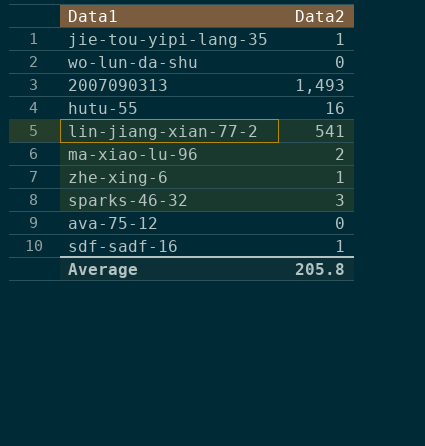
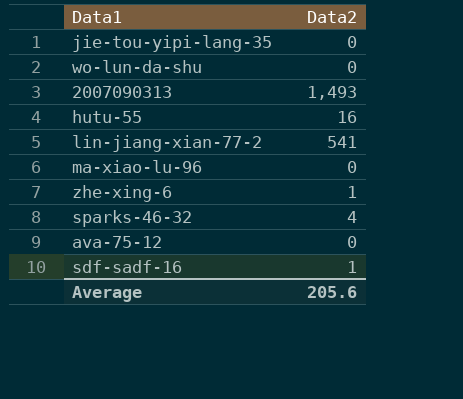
jie-tou-yipi-lang-35 | Data2: 1 -> 0
ma-xiao-lu-96 | Data2: 2 -> 0
sparks-46-32 | Data2: 3 -> 4
Average | Data2: 205.8 -> 205.6

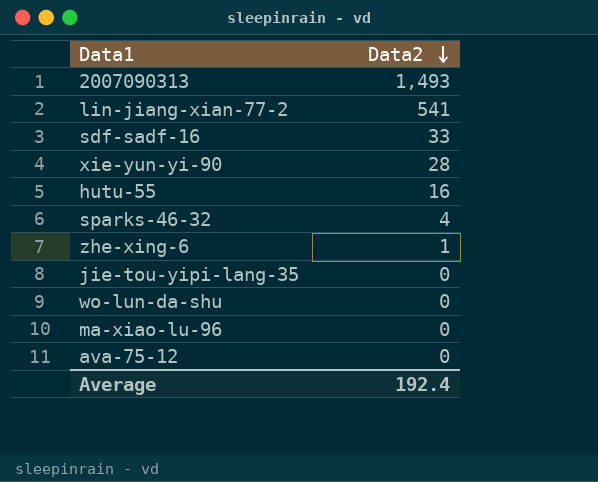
row order: none -> Data2 descending
sdf-sadf-16 | Data2: 1 -> 33
row xie-yun-yi-90: none -> 28
Average | Data2: 205.6 -> 192.4

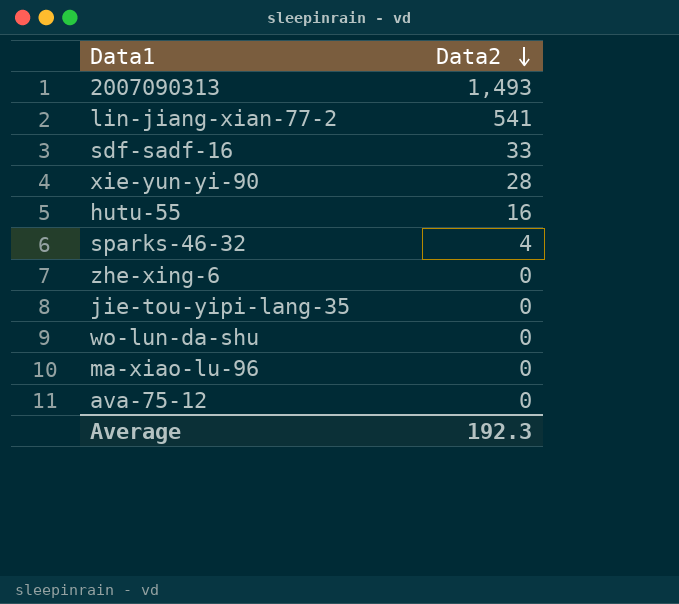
zhe-xing-6 | Data2: 1 -> 0
Average | Data2: 192.4 -> 192.3

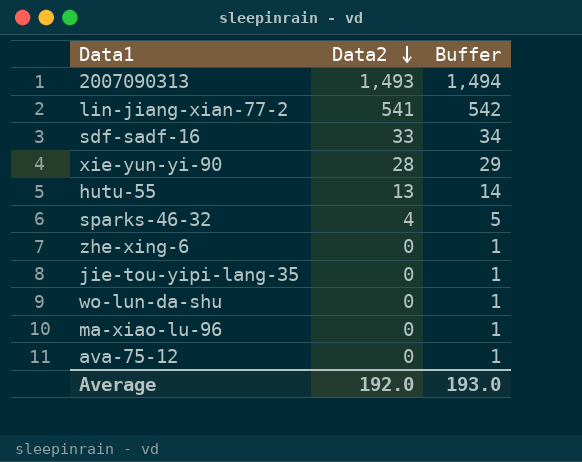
column Buffer | formula: none -> [Data2] + 1
hutu-55 | Data2: 16 -> 13
Average | Data2: 192.3 -> 192.0

